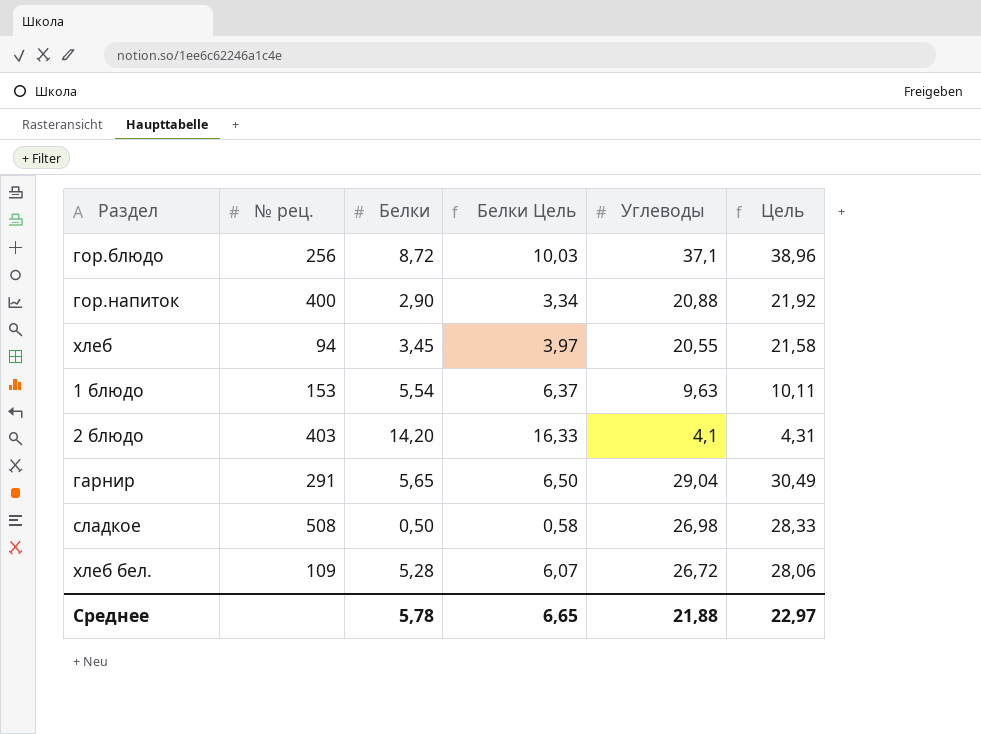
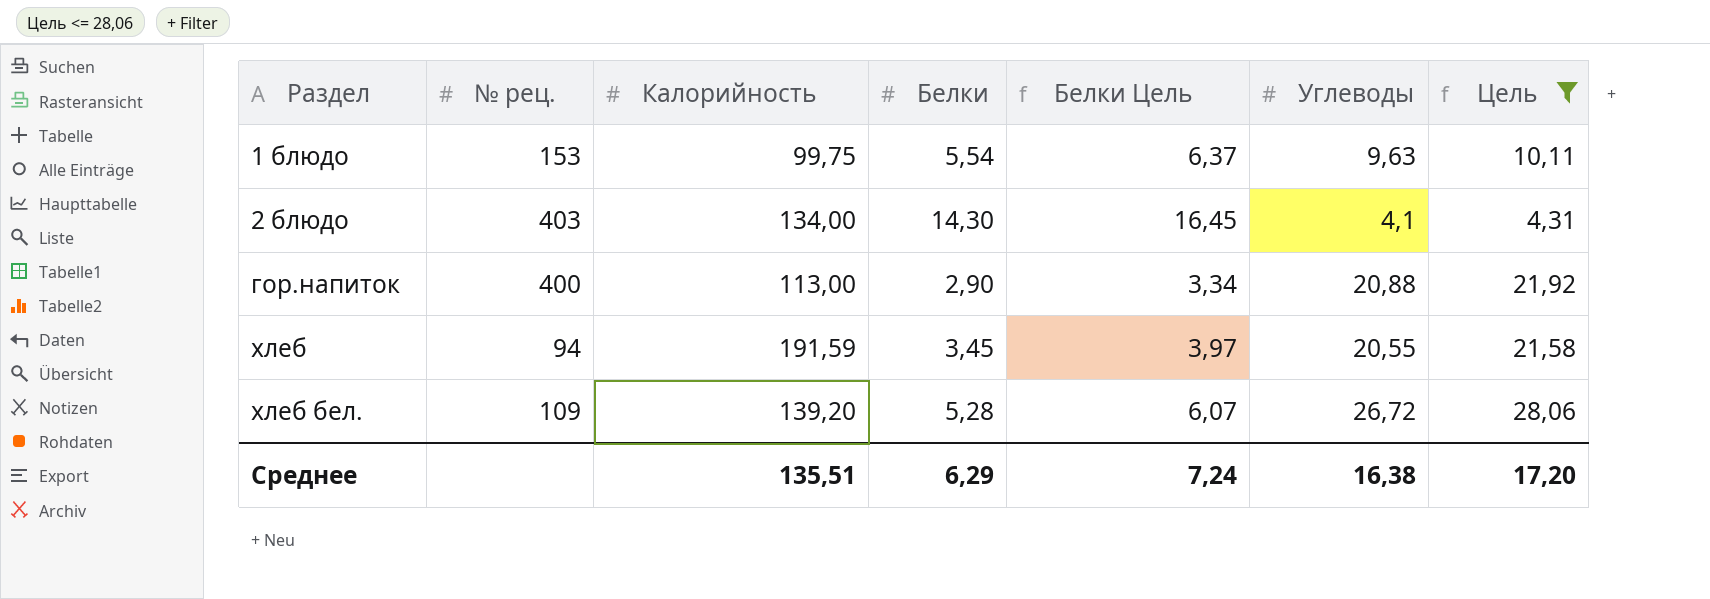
filter: none -> Цель <= 28,06
row order: none -> Раздел ascending
column Калорийность | position: none -> 3
2 блюдо | Белки: 14,20 -> 14,30
2 блюдо | Белки Цель: 16,33 -> 16,45
Среднее | Белки: 5,78 -> 6,29
Среднее | Белки Цель: 6,65 -> 7,24
Среднее | Углеводы: 21,88 -> 16,38
Среднее | Цель: 22,97 -> 17,20

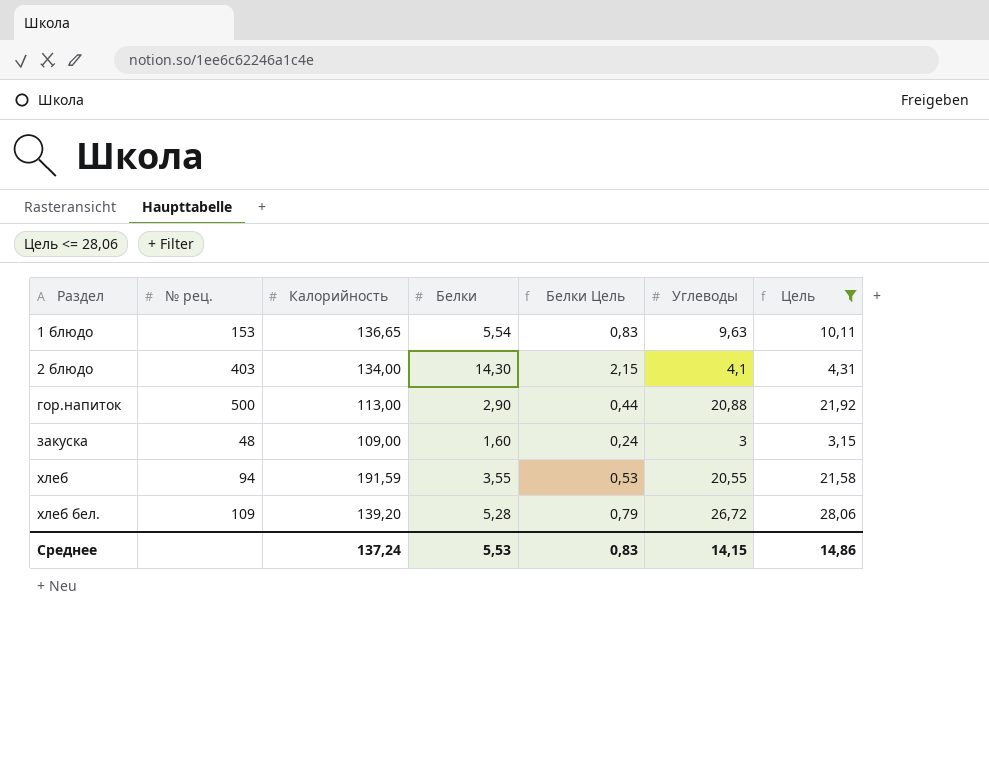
column Белки Цель | formula: [Белки] * 1,15 -> [Белки] * 0,15
1 блюдо | Калорийность: 99,75 -> 136,65
гор.напиток | № рец.: 400 -> 500
row закуска: none -> 48 | 109,00 | 1,60 | 0,24 | 3 | 3,15
хлеб | Белки: 3,45 -> 3,55
Среднее | Калорийность: 135,51 -> 137,24
Среднее | Белки: 6,29 -> 5,53
Среднее | Белки Цель: 7,24 -> 0,83
Среднее | Углеводы: 16,38 -> 14,15
Среднее | Цель: 17,20 -> 14,86

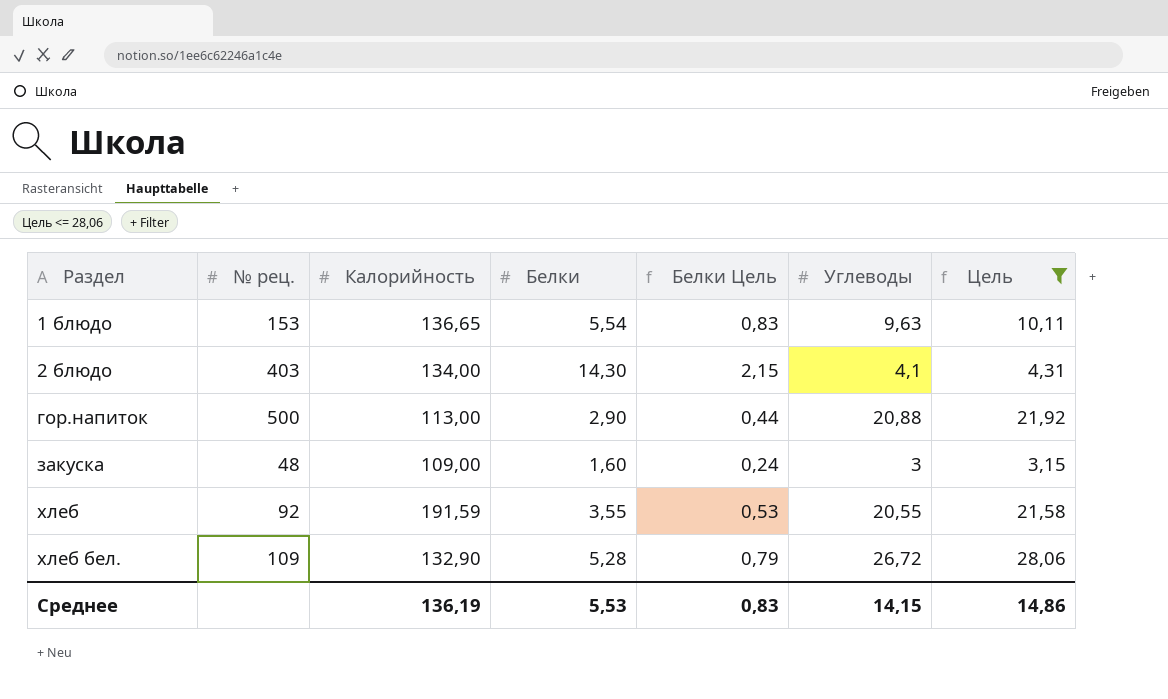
хлеб | № рец.: 94 -> 92
хлеб бел. | Калорийность: 139,20 -> 132,90
Среднее | Калорийность: 137,24 -> 136,19

